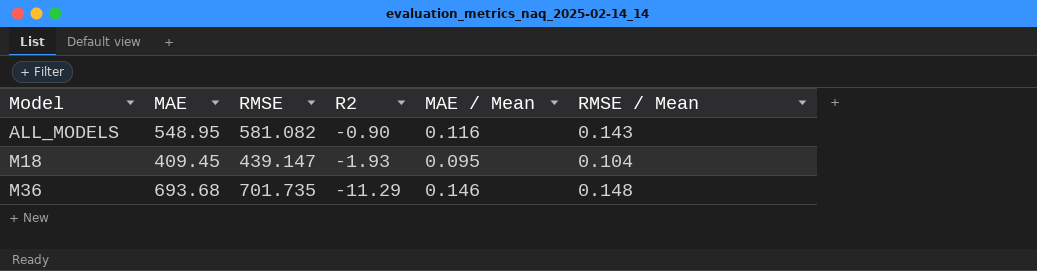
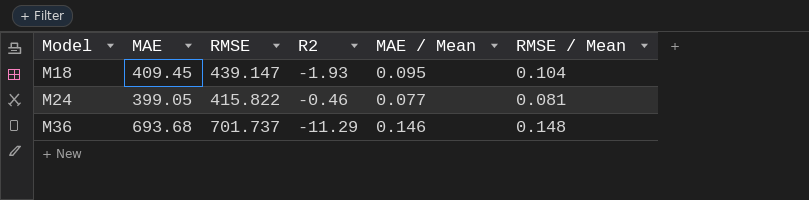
row ALL_MODELS: 548.95 | 581.082 | -0.90 | 0.116 | 0.143 -> none
row M24: none -> 399.05 | 415.822 | -0.46 | 0.077 | 0.081
M36 | RMSE: 701.735 -> 701.737

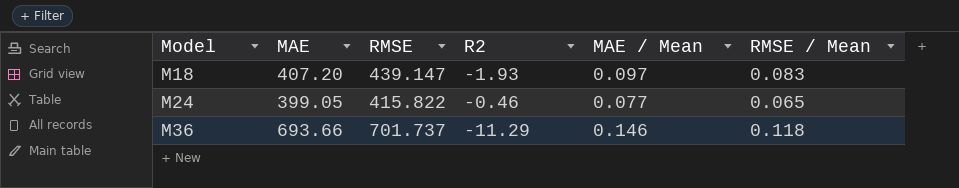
M18 | MAE: 409.45 -> 407.20
M18 | MAE / Mean: 0.095 -> 0.097
M18 | RMSE / Mean: 0.104 -> 0.083
M24 | RMSE / Mean: 0.081 -> 0.065
M36 | MAE: 693.68 -> 693.66
M36 | RMSE / Mean: 0.148 -> 0.118

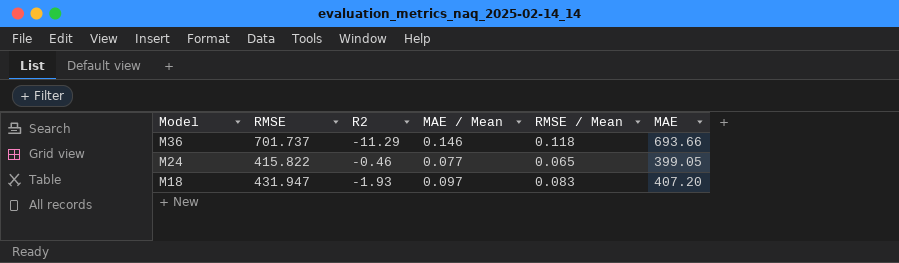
row order: Model ascending -> Model descending
column MAE | position: 2 -> 6
M18 | RMSE: 439.147 -> 431.947

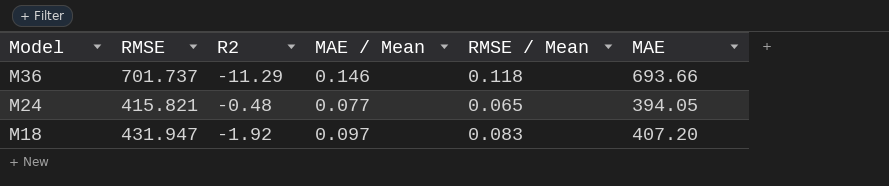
M24 | RMSE: 415.822 -> 415.821
M24 | R2: -0.46 -> -0.48
M24 | MAE: 399.05 -> 394.05
M18 | R2: -1.93 -> -1.92

